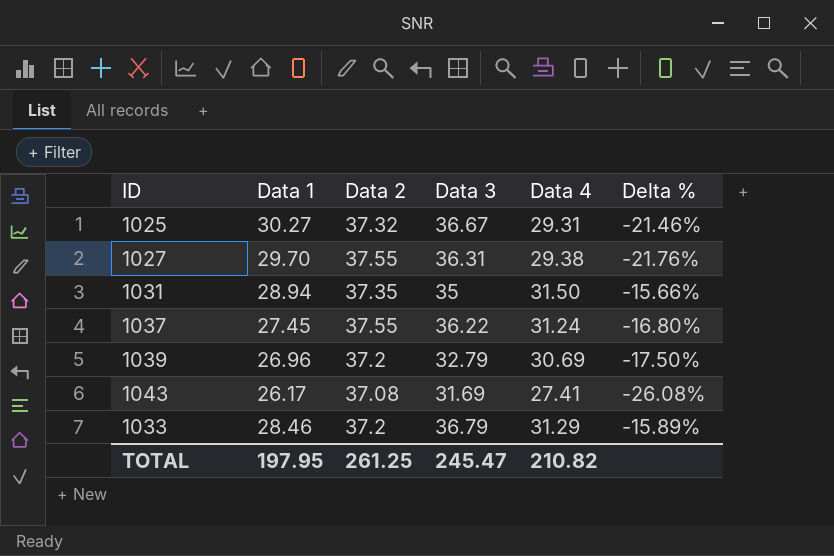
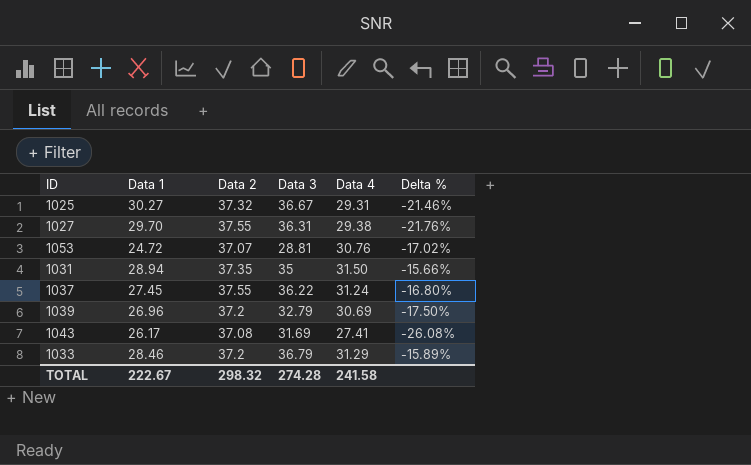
row 1053: none -> 24.72 | 37.07 | 28.81 | 30.76 | -17.02%
TOTAL | Data 1: 197.95 -> 222.67
TOTAL | Data 2: 261.25 -> 298.32
TOTAL | Data 3: 245.47 -> 274.28
TOTAL | Data 4: 210.82 -> 241.58

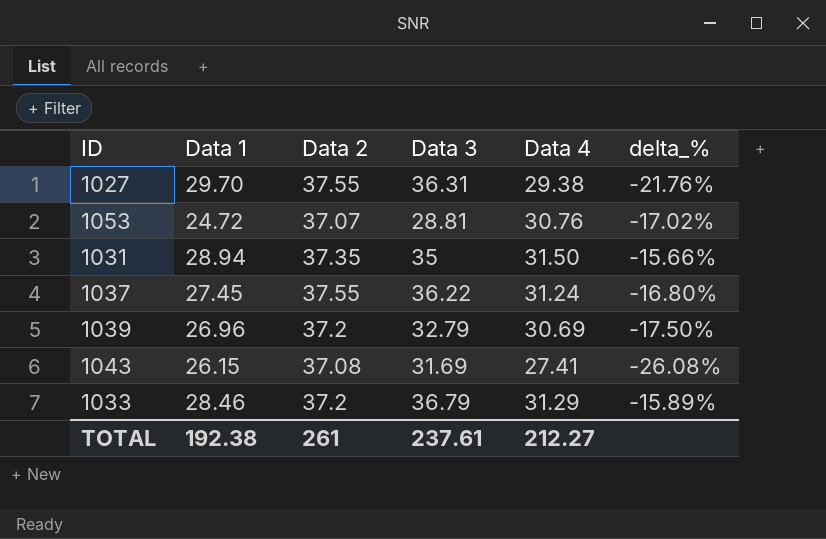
column name: Delta % -> delta_%
row 1025: 30.27 | 37.32 | 36.67 | 29.31 | -21.46% -> none
1043 | Data 1: 26.17 -> 26.15
TOTAL | Data 1: 222.67 -> 192.38
TOTAL | Data 2: 298.32 -> 261
TOTAL | Data 3: 274.28 -> 237.61
TOTAL | Data 4: 241.58 -> 212.27

